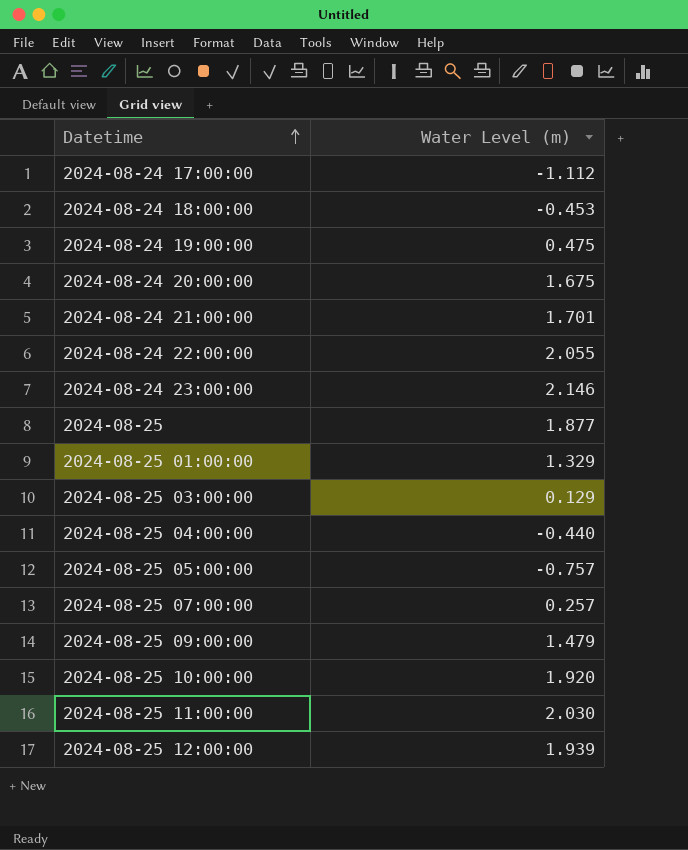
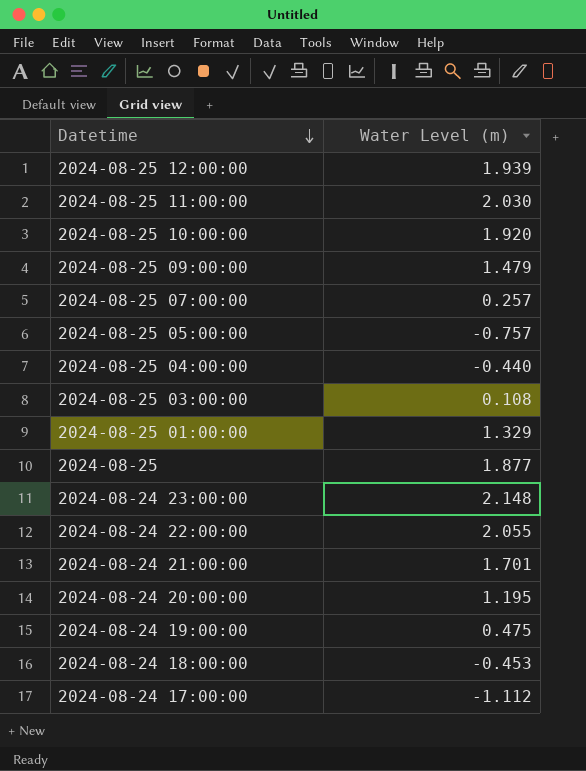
row order: Datetime ascending -> Datetime descending
2024-08-25 03:00:00 | Water Level (m): 0.129 -> 0.108
2024-08-24 23:00:00 | Water Level (m): 2.146 -> 2.148
2024-08-24 20:00:00 | Water Level (m): 1.675 -> 1.195

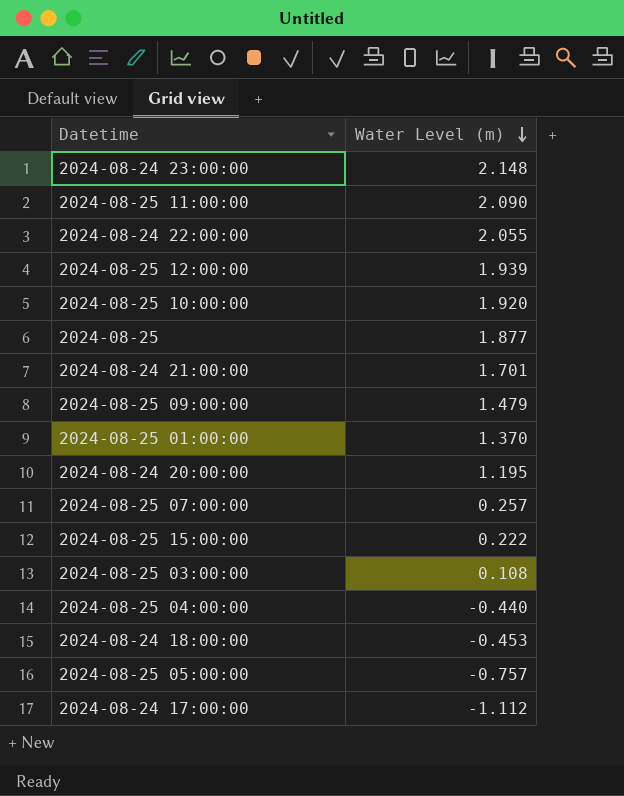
row order: Datetime descending -> Water Level (m) descending
row 2024-08-24 19:00:00: 0.475 -> none
2024-08-25 11:00:00 | Water Level (m): 2.030 -> 2.090
2024-08-25 01:00:00 | Water Level (m): 1.329 -> 1.370
row 2024-08-25 15:00:00: none -> 0.222

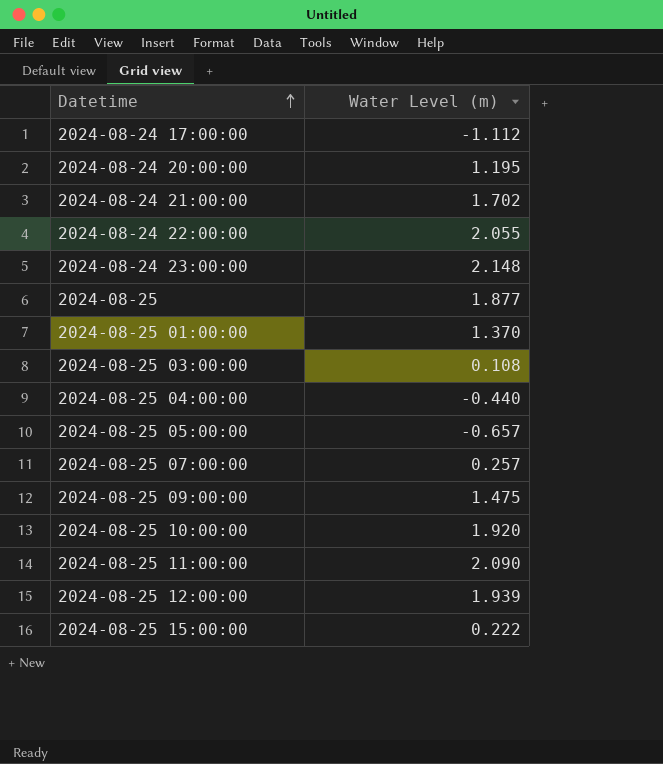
row order: Water Level (m) descending -> Datetime ascending
row 2024-08-24 18:00:00: -0.453 -> none
2024-08-24 21:00:00 | Water Level (m): 1.701 -> 1.702
2024-08-25 05:00:00 | Water Level (m): -0.757 -> -0.657
2024-08-25 09:00:00 | Water Level (m): 1.479 -> 1.475

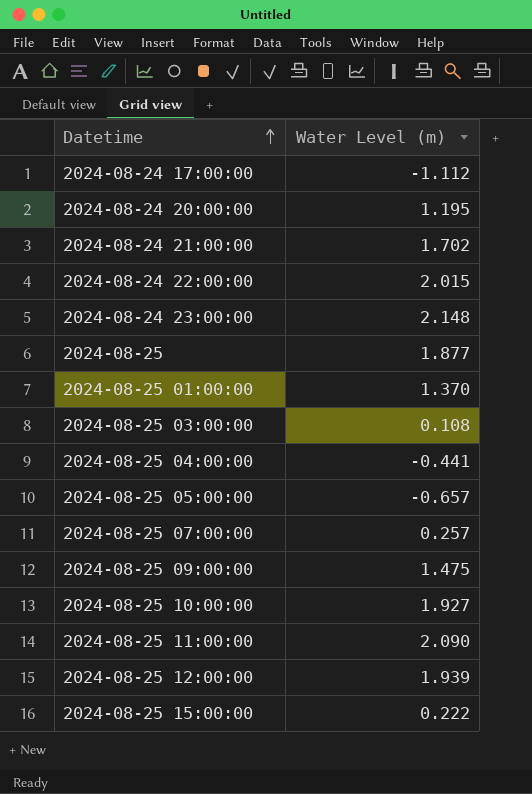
2024-08-24 22:00:00 | Water Level (m): 2.055 -> 2.015
2024-08-25 04:00:00 | Water Level (m): -0.440 -> -0.441
2024-08-25 10:00:00 | Water Level (m): 1.920 -> 1.927

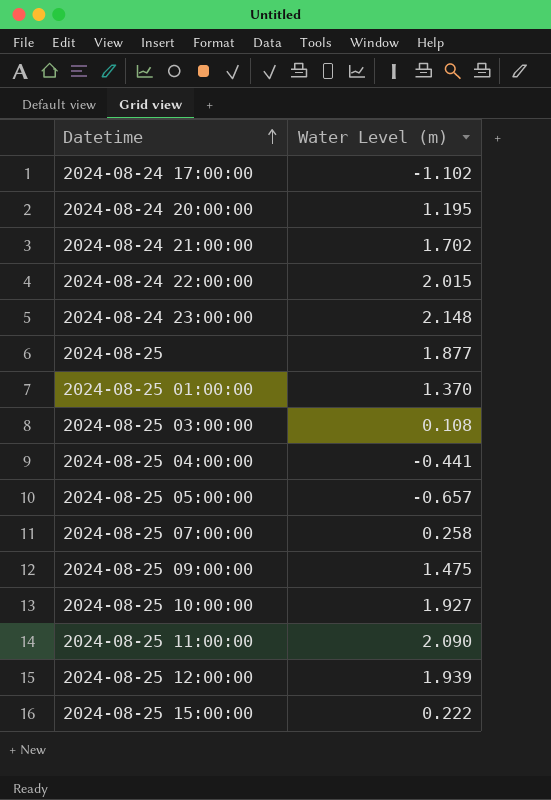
2024-08-24 17:00:00 | Water Level (m): -1.112 -> -1.102
2024-08-25 07:00:00 | Water Level (m): 0.257 -> 0.258

